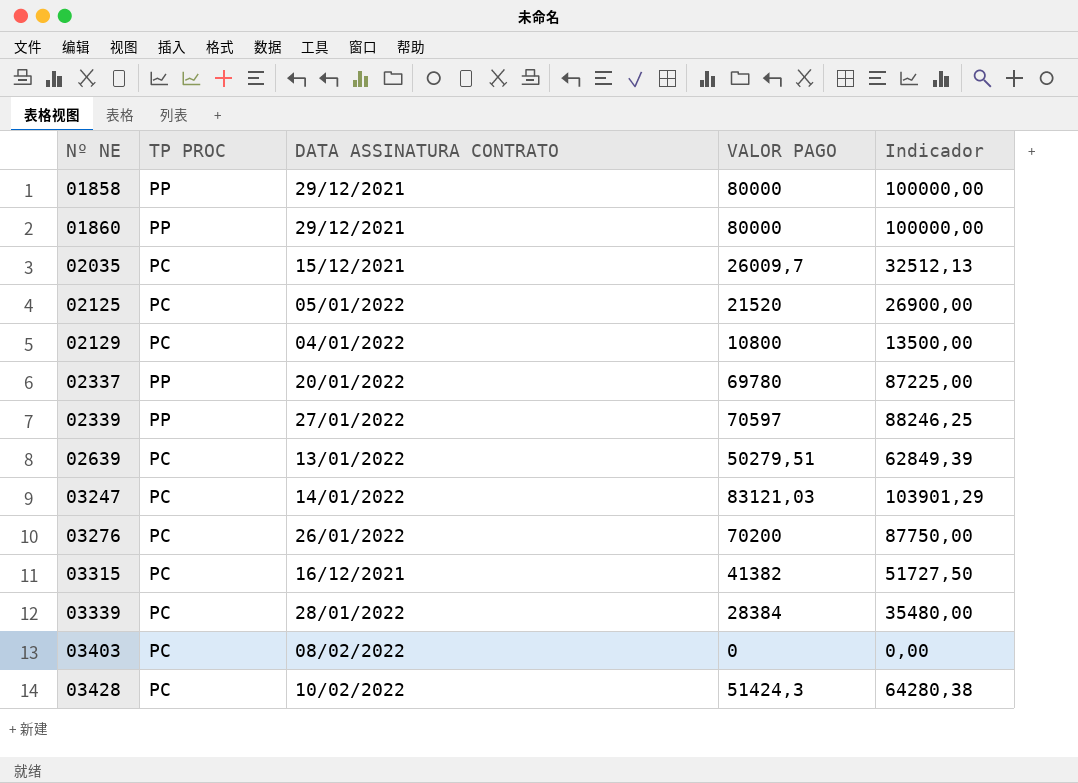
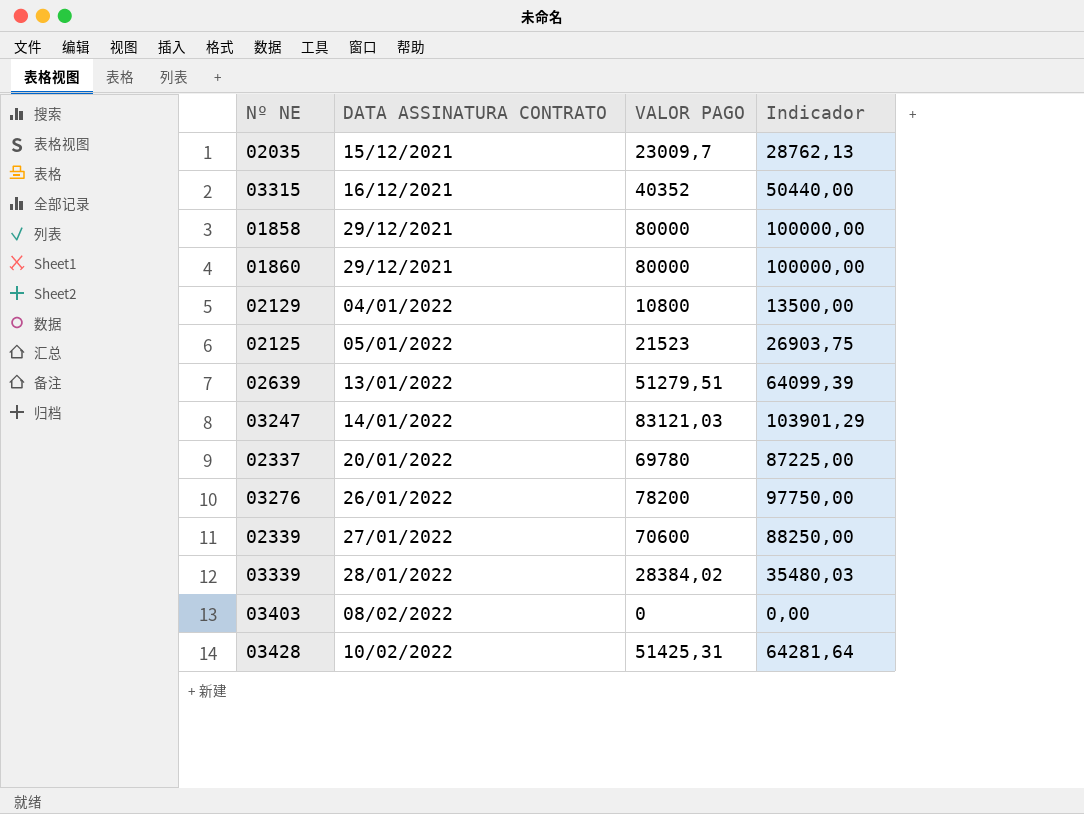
row order: Nº NE ascending -> DATA ASSINATURA CONTRATO ascending
column TP PROC | position: 2 -> none
02035 | VALOR PAGO: 26009,7 -> 23009,7
02035 | Indicador: 32512,13 -> 28762,13
03315 | VALOR PAGO: 41382 -> 40352
03315 | Indicador: 51727,50 -> 50440,00
02125 | VALOR PAGO: 21520 -> 21523
02125 | Indicador: 26900,00 -> 26903,75
02639 | VALOR PAGO: 50279,51 -> 51279,51
02639 | Indicador: 62849,39 -> 64099,39
03276 | VALOR PAGO: 70200 -> 78200
03276 | Indicador: 87750,00 -> 97750,00
02339 | VALOR PAGO: 70597 -> 70600
02339 | Indicador: 88246,25 -> 88250,00
03339 | VALOR PAGO: 28384 -> 28384,02
03339 | Indicador: 35480,00 -> 35480,03
03428 | VALOR PAGO: 51424,3 -> 51425,31
03428 | Indicador: 64280,38 -> 64281,64

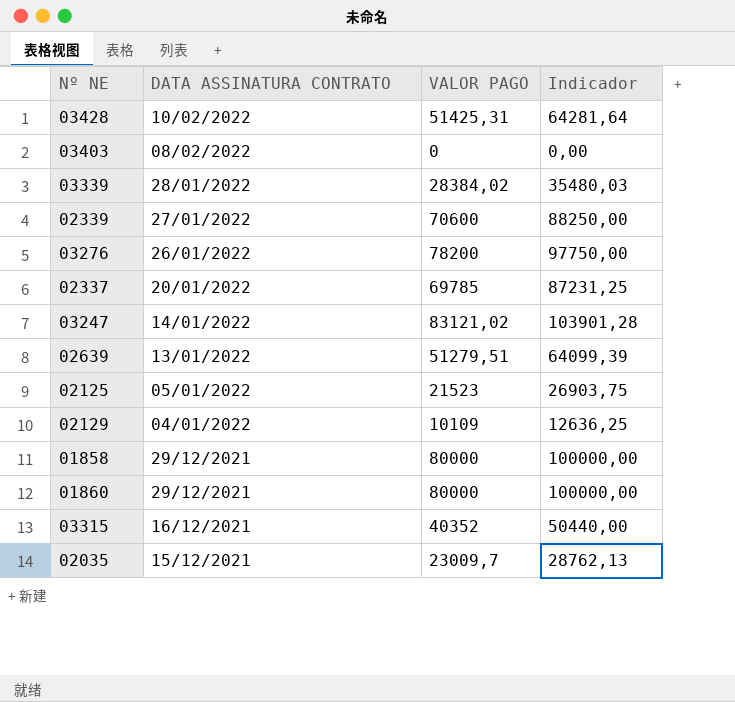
row order: DATA ASSINATURA CONTRATO ascending -> DATA ASSINATURA CONTRATO descending
02337 | VALOR PAGO: 69780 -> 69785
02337 | Indicador: 87225,00 -> 87231,25
03247 | VALOR PAGO: 83121,03 -> 83121,02
03247 | Indicador: 103901,29 -> 103901,28
02129 | VALOR PAGO: 10800 -> 10109
02129 | Indicador: 13500,00 -> 12636,25

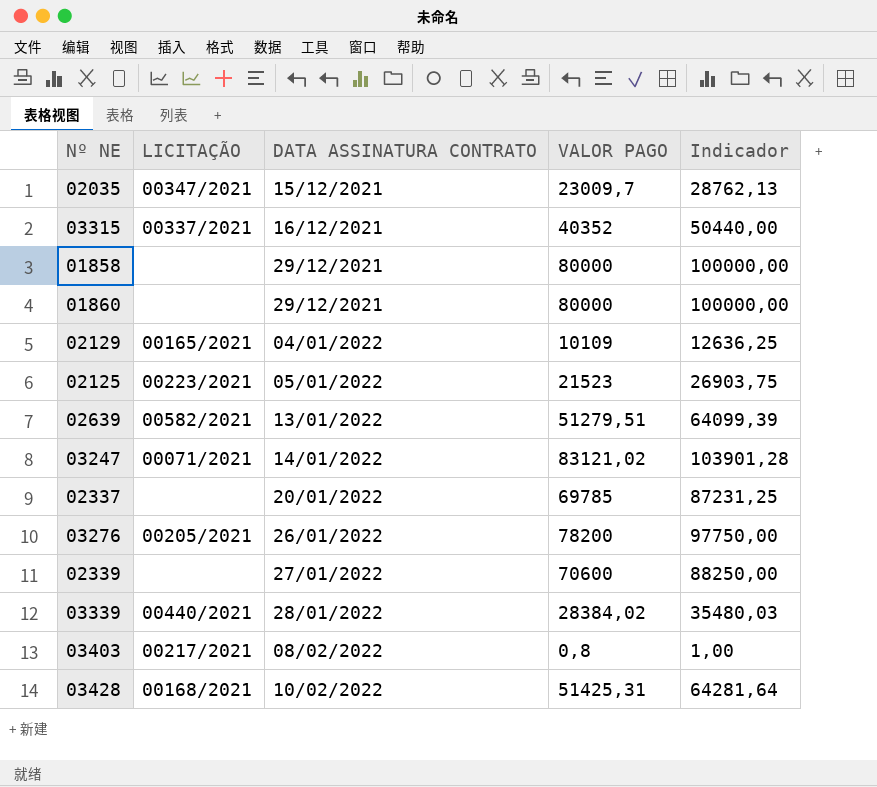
row order: DATA ASSINATURA CONTRATO descending -> DATA ASSINATURA CONTRATO ascending
column LICITAÇÃO | position: none -> 2
03403 | VALOR PAGO: 0 -> 0,8
03403 | Indicador: 0,00 -> 1,00

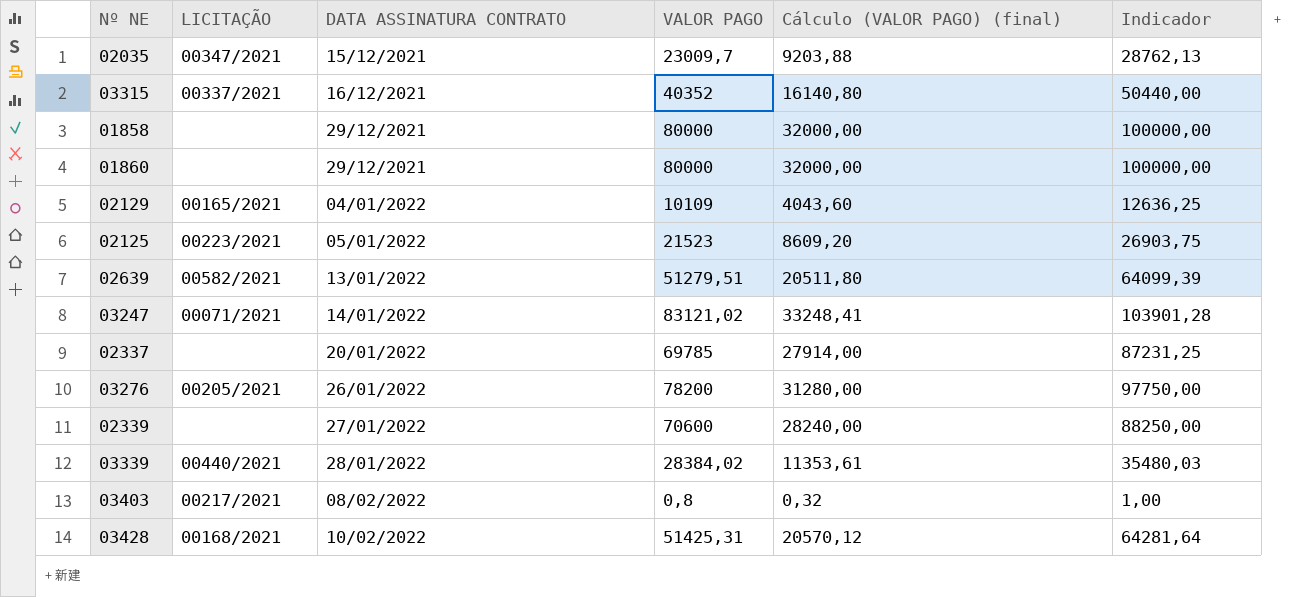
column Cálculo (VALOR PAGO) (final) | formula: none -> [VALOR PAGO] * 0,4

